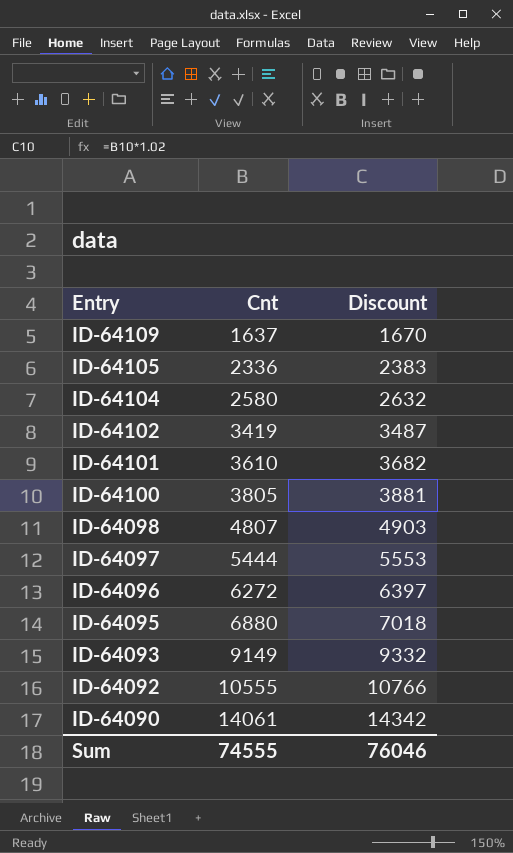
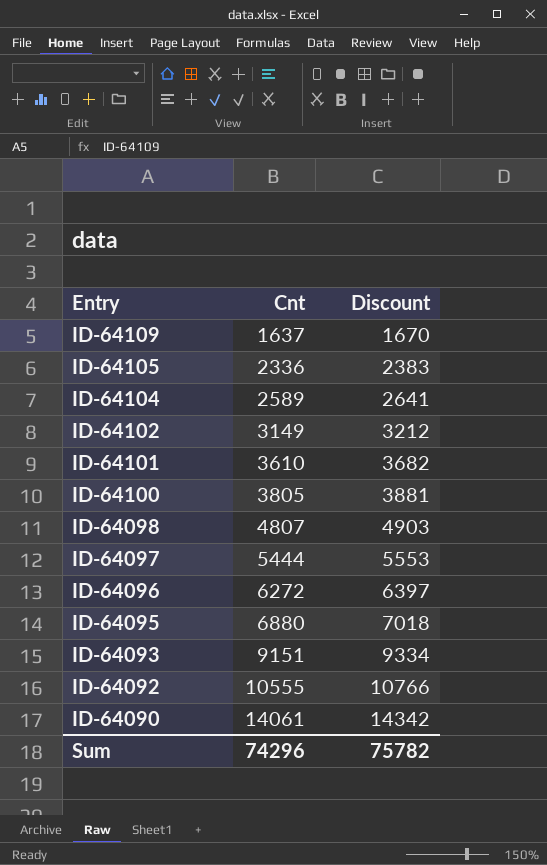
ID-64104 | Cnt: 2580 -> 2589
ID-64104 | Discount: 2632 -> 2641
ID-64102 | Cnt: 3419 -> 3149
ID-64102 | Discount: 3487 -> 3212
ID-64093 | Cnt: 9149 -> 9151
ID-64093 | Discount: 9332 -> 9334
Sum | Cnt: 74555 -> 74296
Sum | Discount: 76046 -> 75782

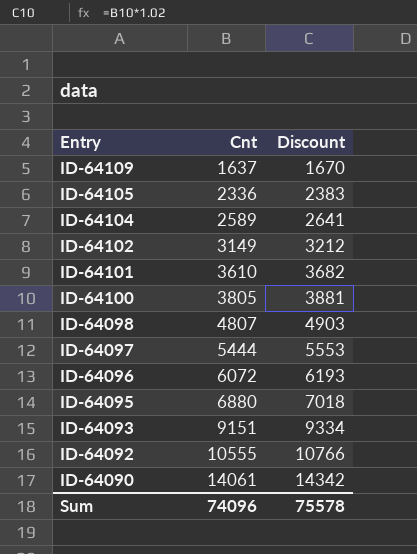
ID-64096 | Cnt: 6272 -> 6072
ID-64096 | Discount: 6397 -> 6193
Sum | Cnt: 74296 -> 74096
Sum | Discount: 75782 -> 75578

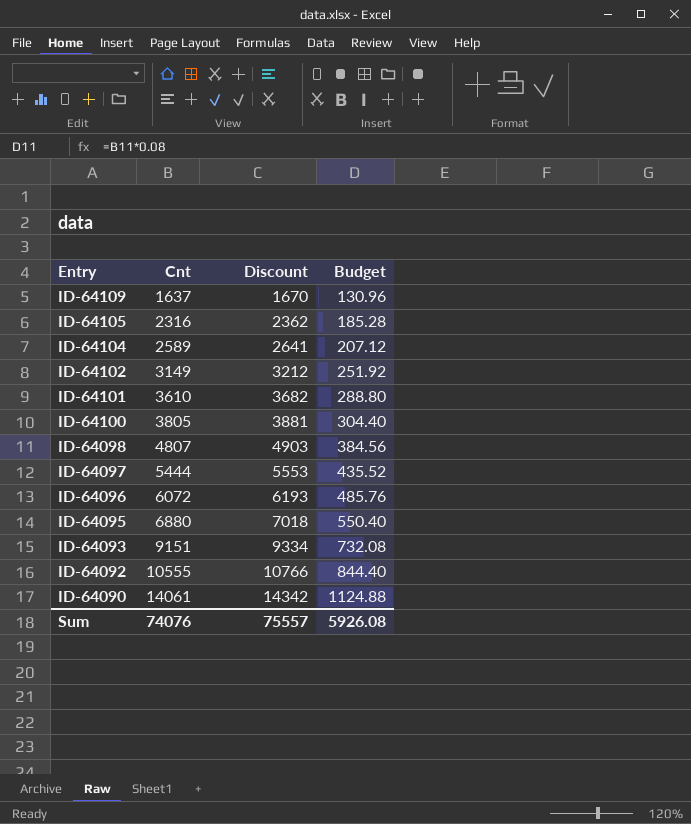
column Budget | formula: none -> [Cnt] * 0.08
ID-64105 | Cnt: 2336 -> 2316
ID-64105 | Discount: 2383 -> 2362
Sum | Cnt: 74096 -> 74076
Sum | Discount: 75578 -> 75557

